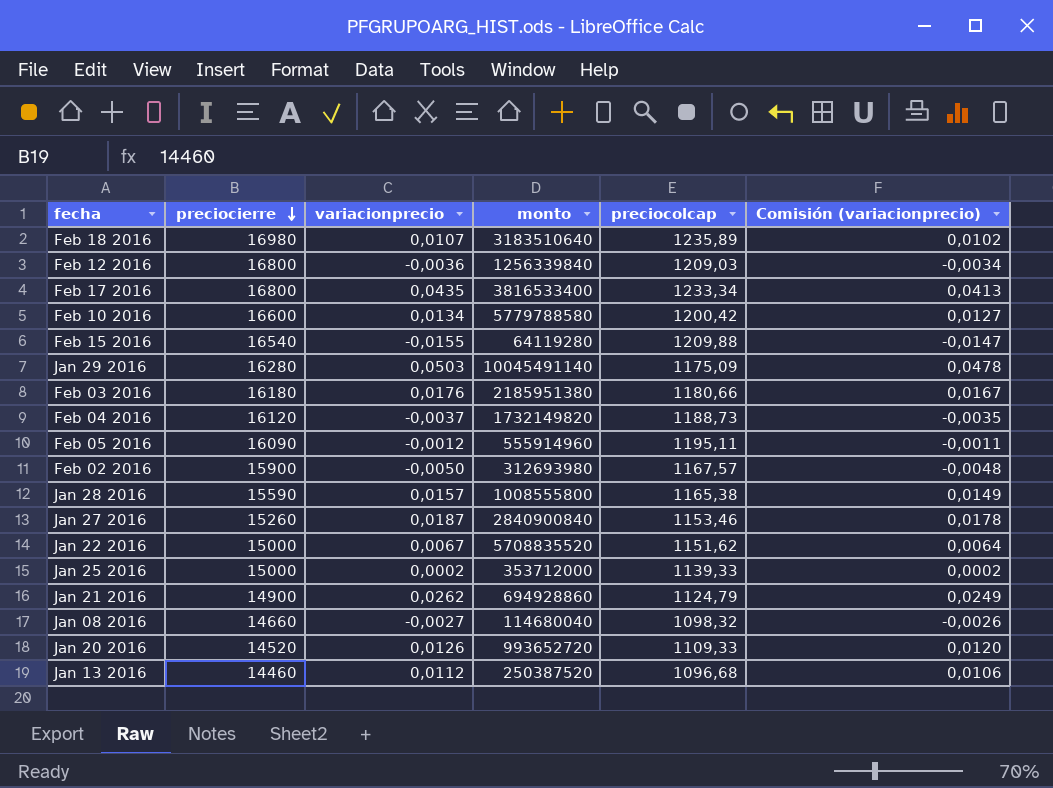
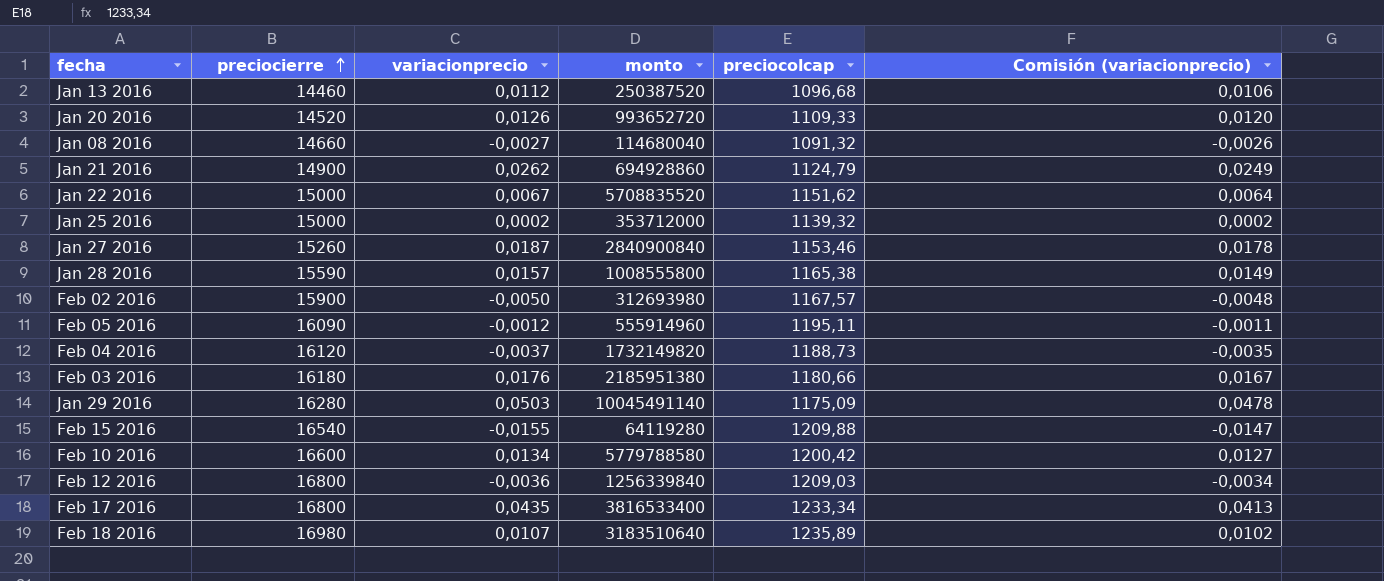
row order: preciocierre descending -> preciocierre ascending
Jan 08 2016 | preciocolcap: 1098,32 -> 1091,32
Jan 25 2016 | preciocolcap: 1139,33 -> 1139,32

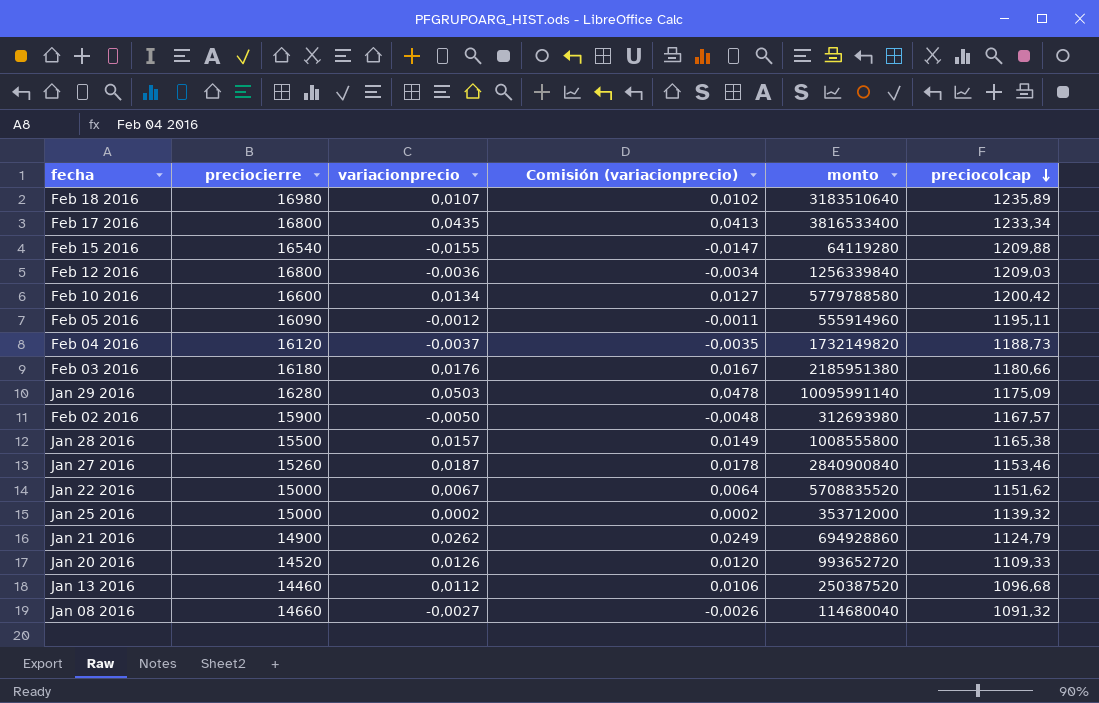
row order: preciocierre ascending -> preciocolcap descending
column Comisión (variacionprecio) | position: 6 -> 4
Jan 29 2016 | monto: 10045491140 -> 10095991140
Jan 28 2016 | preciocierre: 15590 -> 15500

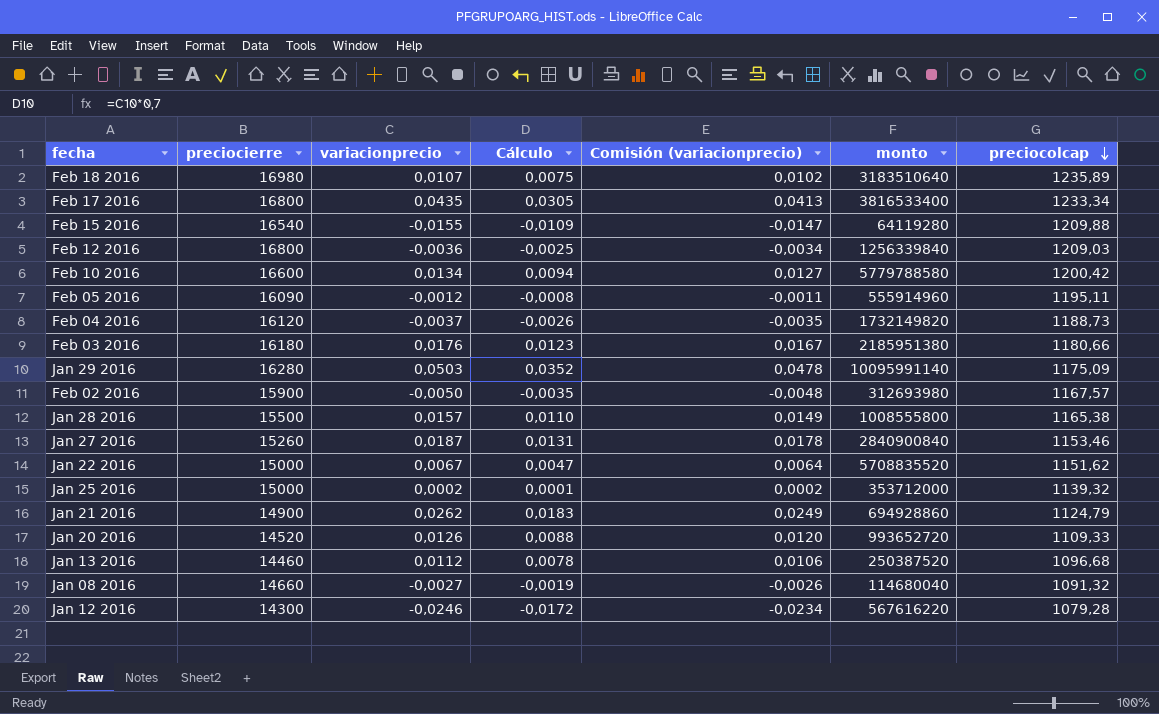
column Cálculo | formula: none -> [variacionprecio] * 0,7
row Jan 12 2016: none -> 14300 | -0,0246 | -0,0172 | -0,0234 | 567616220 | 1079,28

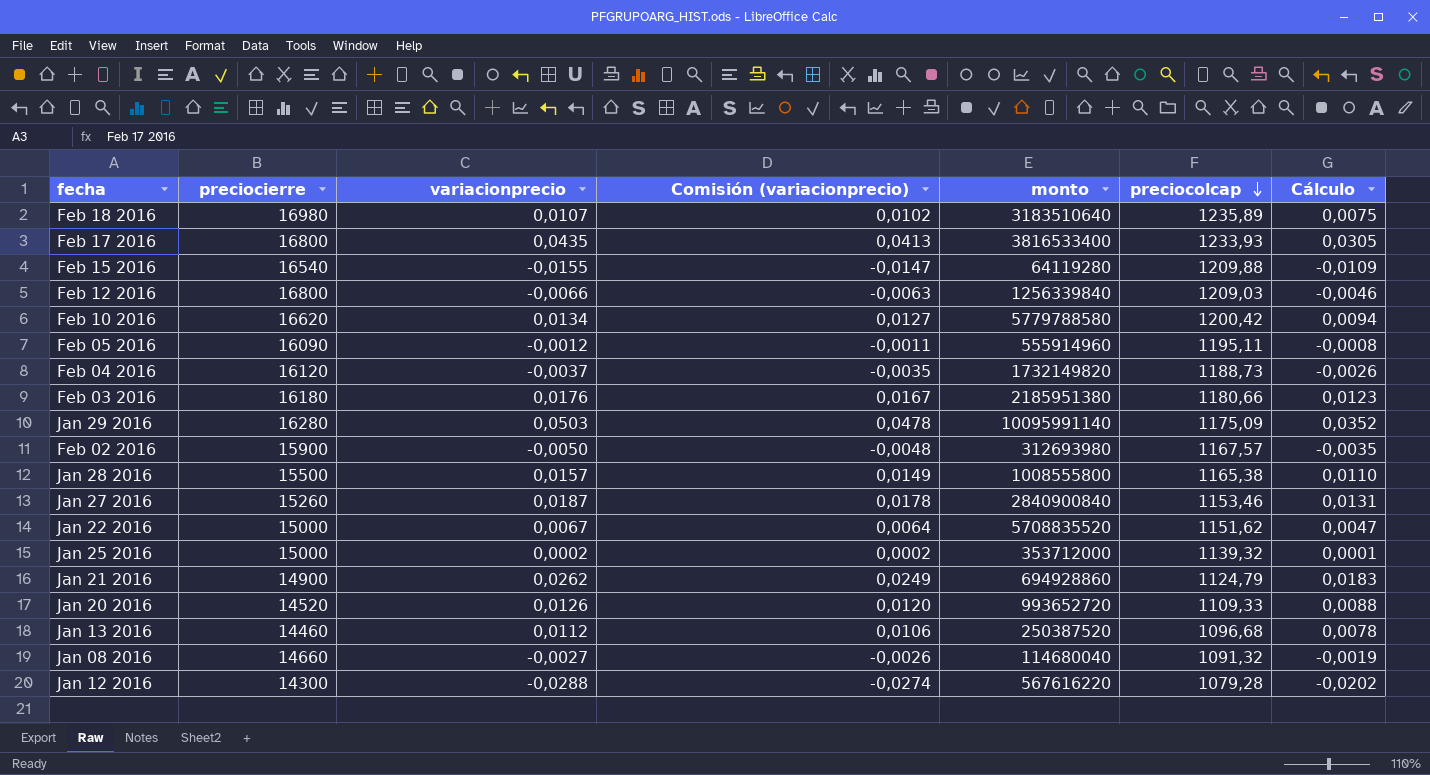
column Cálculo | position: 4 -> 7
Feb 17 2016 | preciocolcap: 1233,34 -> 1233,93
Feb 12 2016 | variacionprecio: -0,0036 -> -0,0066
Feb 12 2016 | Comisión (variacionprecio): -0,0034 -> -0,0063
Feb 12 2016 | Cálculo: -0,0025 -> -0,0046
Feb 10 2016 | preciocierre: 16600 -> 16620
Jan 12 2016 | variacionprecio: -0,0246 -> -0,0288
Jan 12 2016 | Comisión (variacionprecio): -0,0234 -> -0,0274
Jan 12 2016 | Cálculo: -0,0172 -> -0,0202

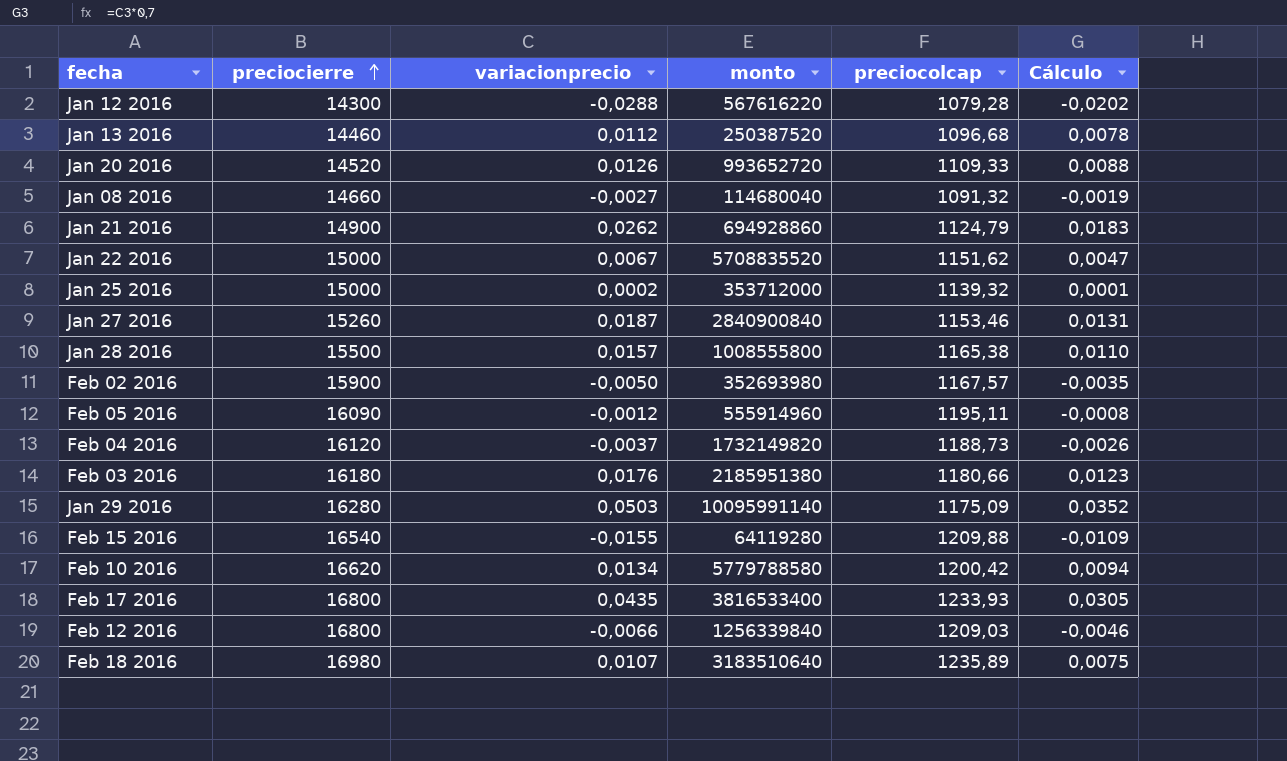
row order: preciocolcap descending -> preciocierre ascending
column Comisión (variacionprecio) | formula: [variacionprecio] * 0,95 -> none
Feb 02 2016 | monto: 312693980 -> 352693980

